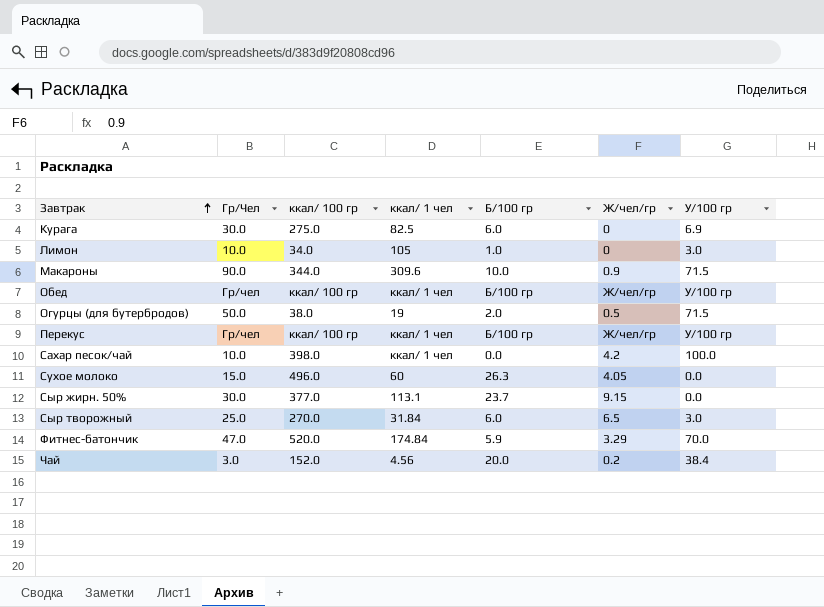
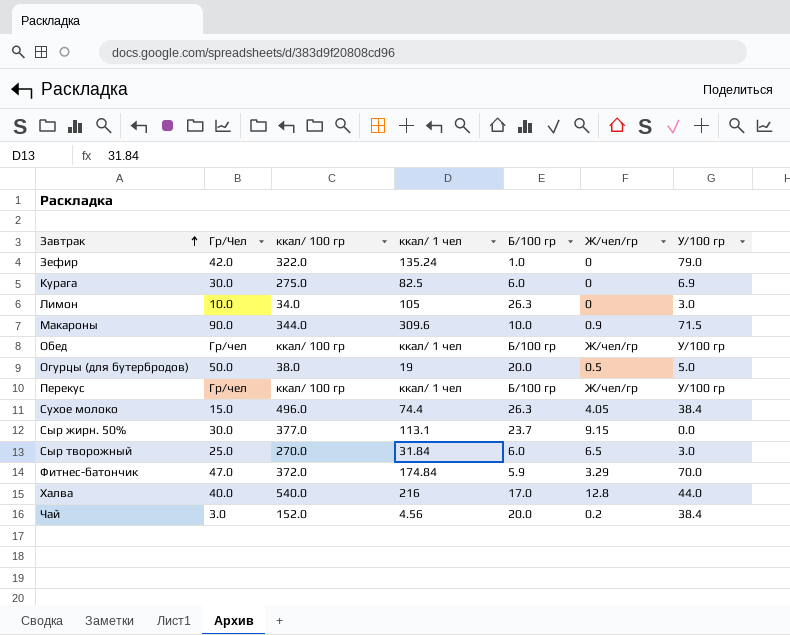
row Сахар песок/чай: 10.0 | 398.0 | ккал/ 1 чел | 0.0 | 4.2 | 100.0 -> none
row Зефир: none -> 42.0 | 322.0 | 135.24 | 1.0 | 0 | 79.0
Лимон | Б/100 гр: 1.0 -> 26.3
Огурцы (для бутербродов) | Б/100 гр: 2.0 -> 20.0
Огурцы (для бутербродов) | У/100 гр: 71.5 -> 5.0
Сухое молоко | ккал/ 1 чел: 60 -> 74.4
Сухое молоко | У/100 гр: 0.0 -> 38.4
Фитнес-батончик | ккал/ 100 гр: 520.0 -> 372.0
row Халва: none -> 40.0 | 540.0 | 216 | 17.0 | 12.8 | 44.0

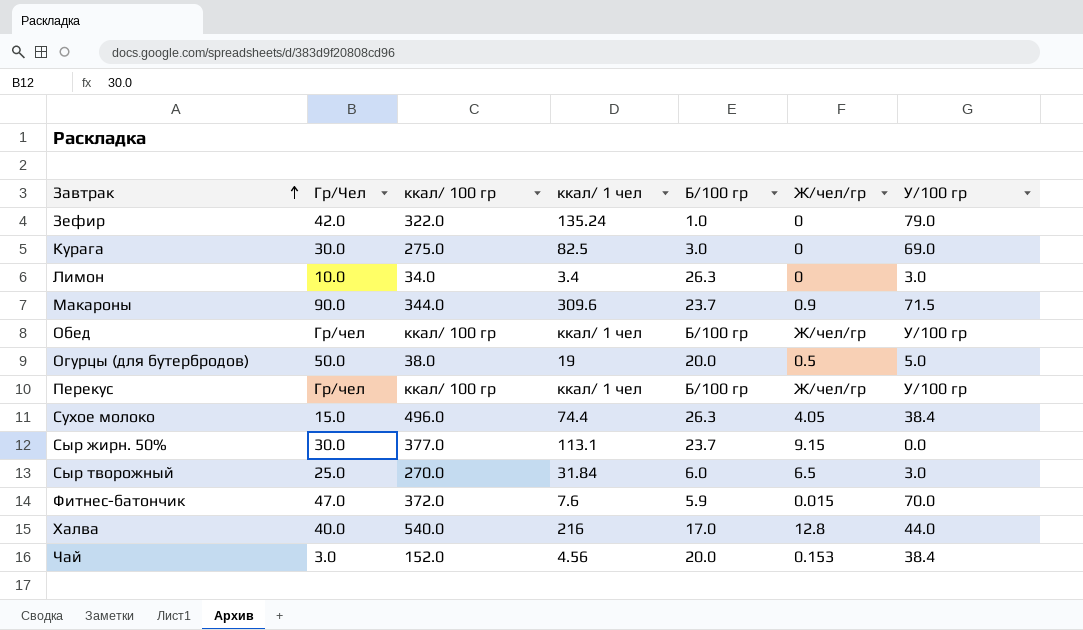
Курага | Б/100 гр: 6.0 -> 3.0
Курага | У/100 гр: 6.9 -> 69.0
Лимон | ккал/ 1 чел: 105 -> 3.4
Макароны | Б/100 гр: 10.0 -> 23.7
Фитнес-батончик | ккал/ 1 чел: 174.84 -> 7.6
Фитнес-батончик | Ж/чел/гр: 3.29 -> 0.015
Чай | Ж/чел/гр: 0.2 -> 0.153

